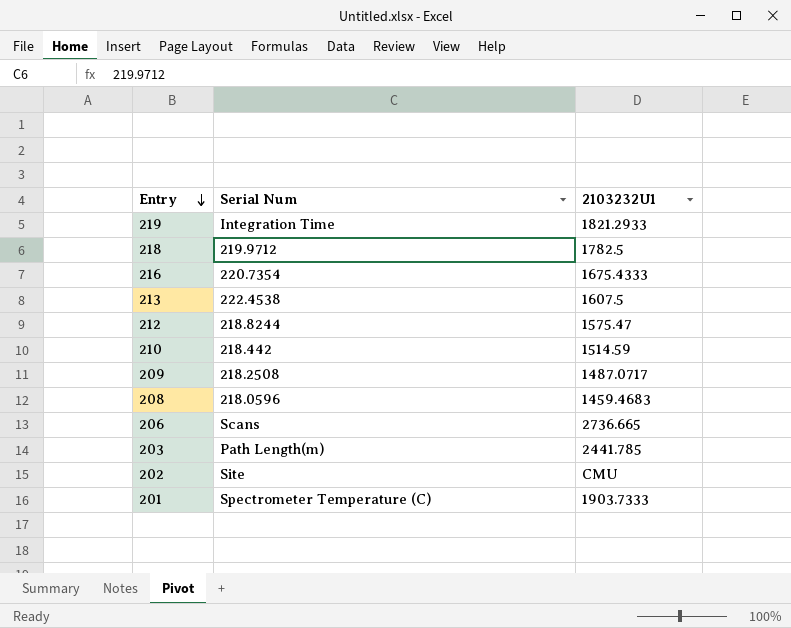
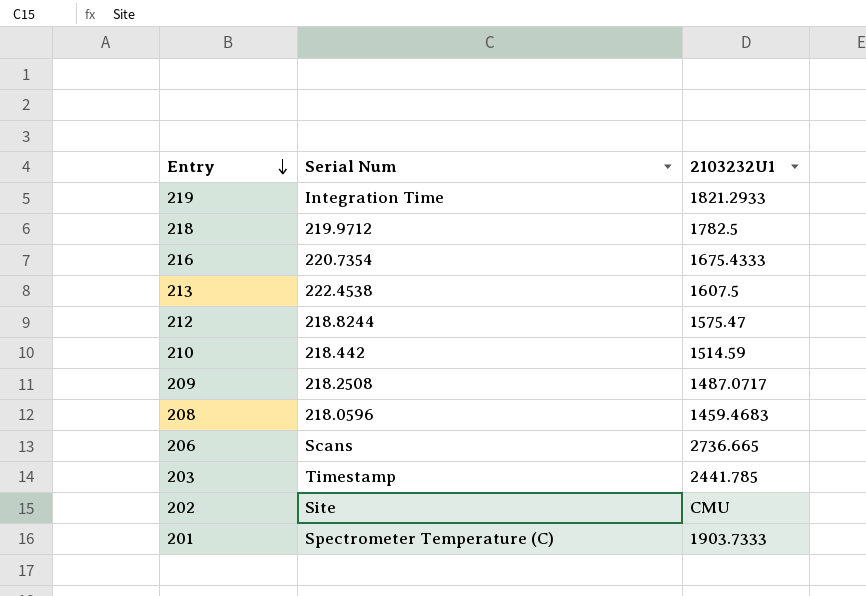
203 | Serial Num: Path Length(m) -> Timestamp

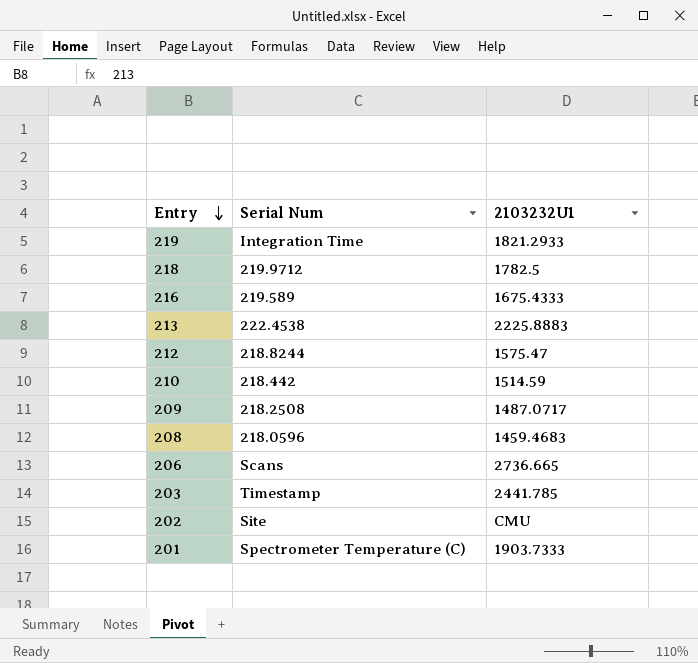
216 | Serial Num: 220.7354 -> 219.589
213 | 2103232U1: 1607.5 -> 2225.8883

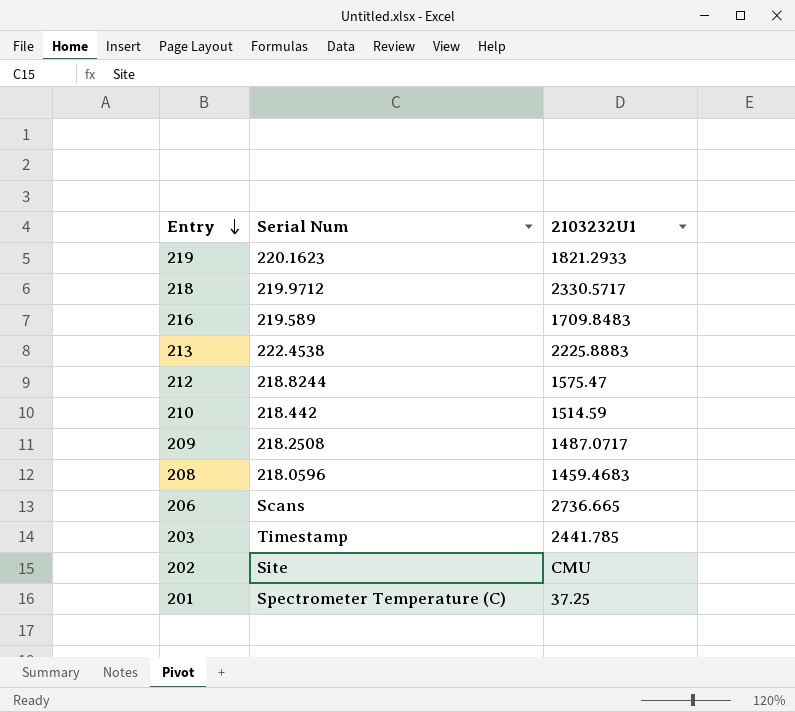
219 | Serial Num: Integration Time -> 220.1623
218 | 2103232U1: 1782.5 -> 2330.5717
216 | 2103232U1: 1675.4333 -> 1709.8483
201 | 2103232U1: 1903.7333 -> 37.25

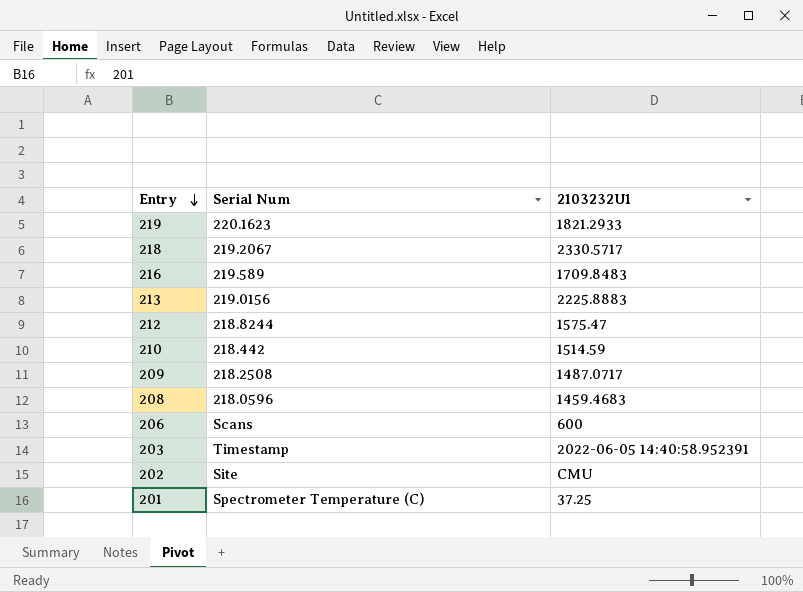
218 | Serial Num: 219.9712 -> 219.2067
213 | Serial Num: 222.4538 -> 219.0156
206 | 2103232U1: 2736.665 -> 600
203 | 2103232U1: 2441.785 -> 2022-06-05 14:40:58.952391

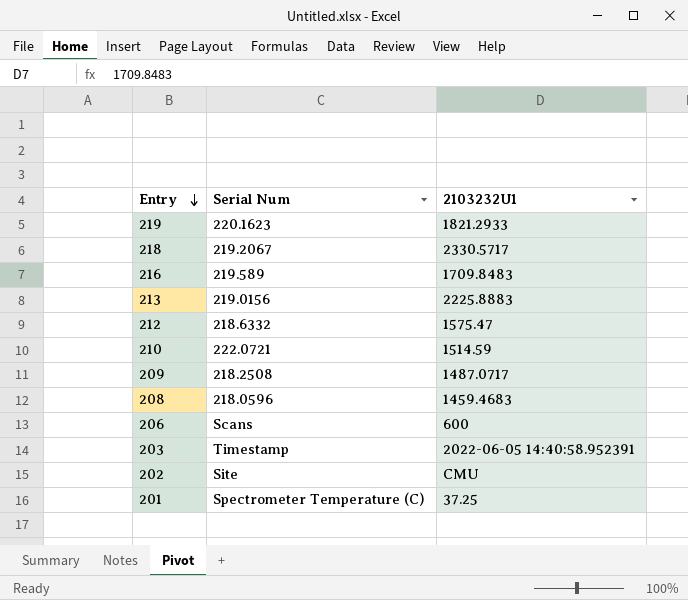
212 | Serial Num: 218.8244 -> 218.6332
210 | Serial Num: 218.442 -> 222.0721

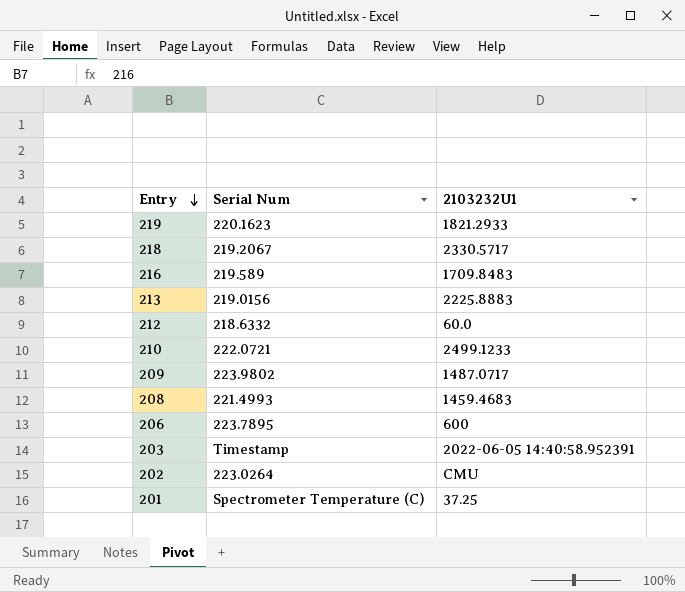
212 | 2103232U1: 1575.47 -> 60.0
210 | 2103232U1: 1514.59 -> 2499.1233
209 | Serial Num: 218.2508 -> 223.9802
208 | Serial Num: 218.0596 -> 221.4993
206 | Serial Num: Scans -> 223.7895
202 | Serial Num: Site -> 223.0264

